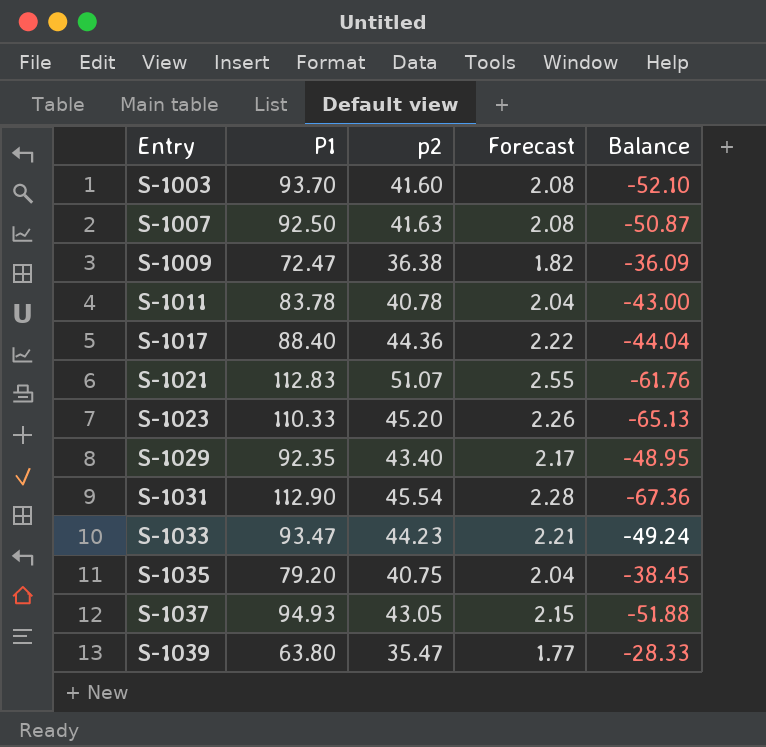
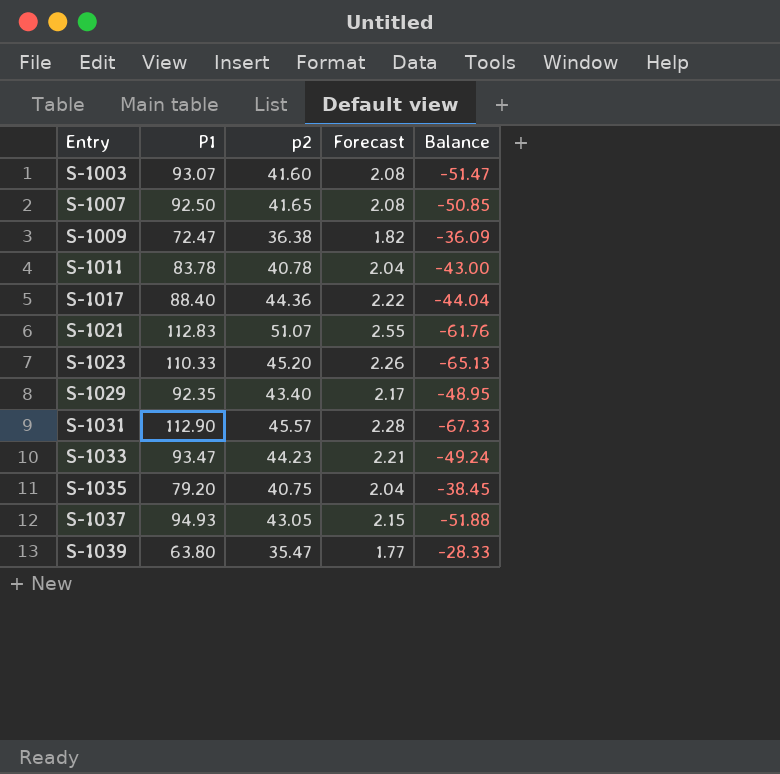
S-1003 | P1: 93.70 -> 93.07
S-1003 | Balance: -52.10 -> -51.47
S-1007 | p2: 41.63 -> 41.65
S-1007 | Balance: -50.87 -> -50.85
S-1031 | p2: 45.54 -> 45.57
S-1031 | Balance: -67.36 -> -67.33

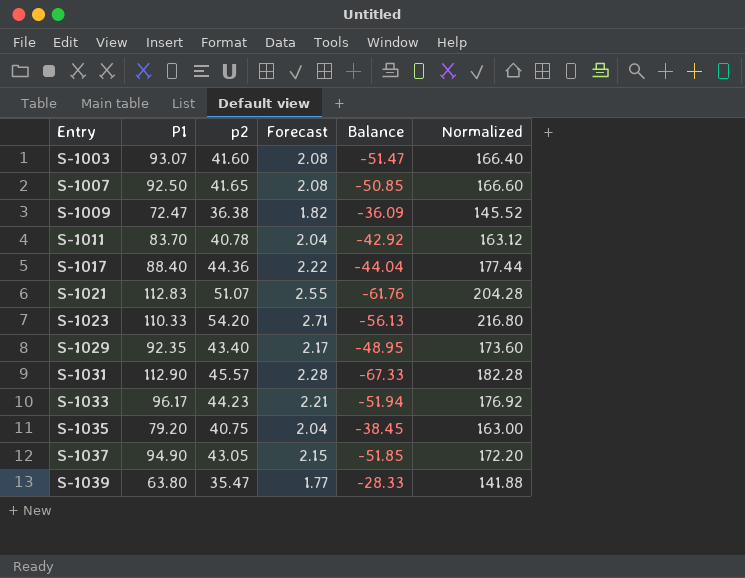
column Normalized | formula: none -> [p2] * 4
S-1011 | P1: 83.78 -> 83.70
S-1011 | Balance: -43.00 -> -42.92
S-1023 | p2: 45.20 -> 54.20
S-1023 | Forecast: 2.26 -> 2.71
S-1023 | Balance: -65.13 -> -56.13
S-1033 | P1: 93.47 -> 96.17
S-1033 | Balance: -49.24 -> -51.94
S-1037 | P1: 94.93 -> 94.90
S-1037 | Balance: -51.88 -> -51.85

